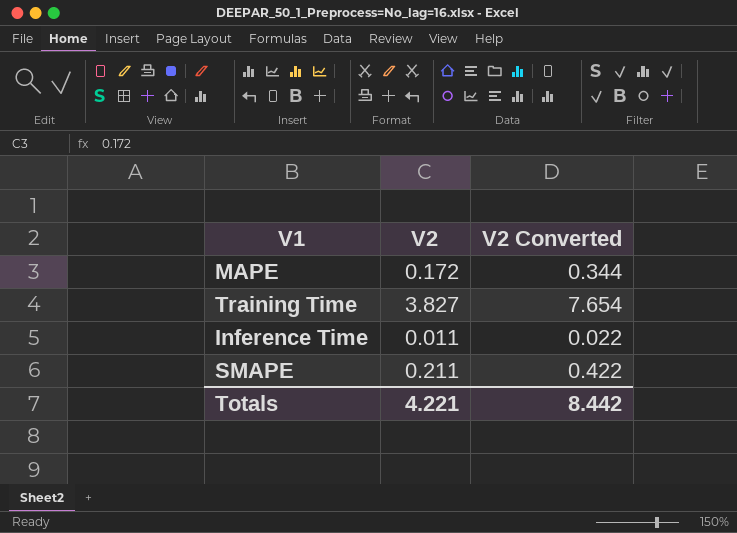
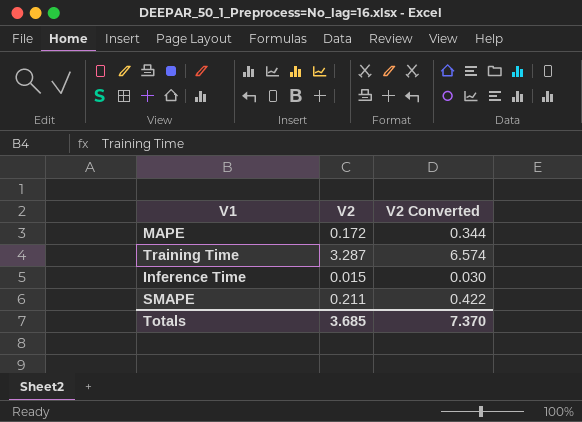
Training Time | V2: 3.827 -> 3.287
Training Time | V2 Converted: 7.654 -> 6.574
Inference Time | V2: 0.011 -> 0.015
Inference Time | V2 Converted: 0.022 -> 0.030
Totals | V2: 4.221 -> 3.685
Totals | V2 Converted: 8.442 -> 7.370

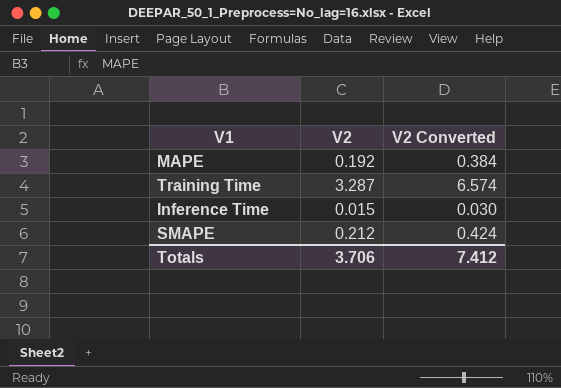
MAPE | V2: 0.172 -> 0.192
MAPE | V2 Converted: 0.344 -> 0.384
SMAPE | V2: 0.211 -> 0.212
SMAPE | V2 Converted: 0.422 -> 0.424
Totals | V2: 3.685 -> 3.706
Totals | V2 Converted: 7.370 -> 7.412

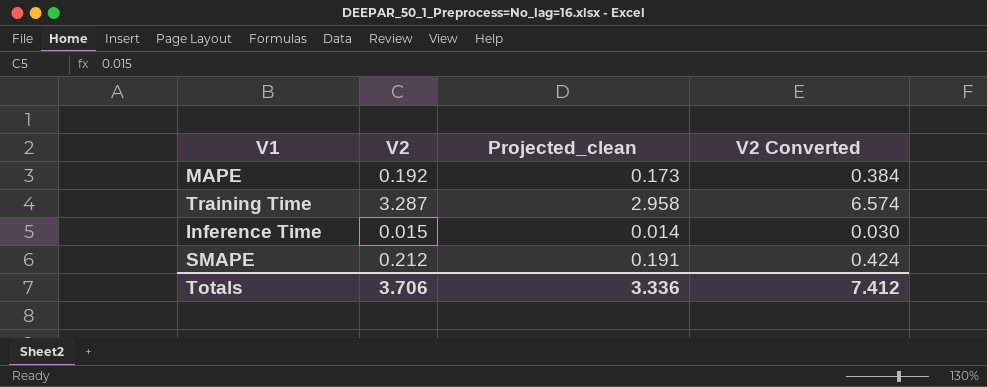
column Projected_clean | formula: none -> [V2] * 0.9

